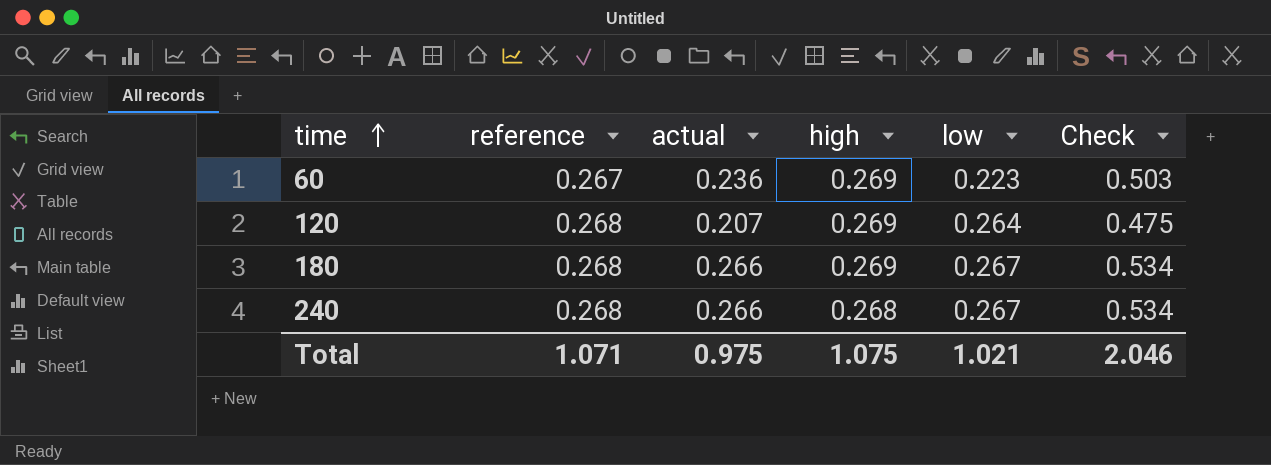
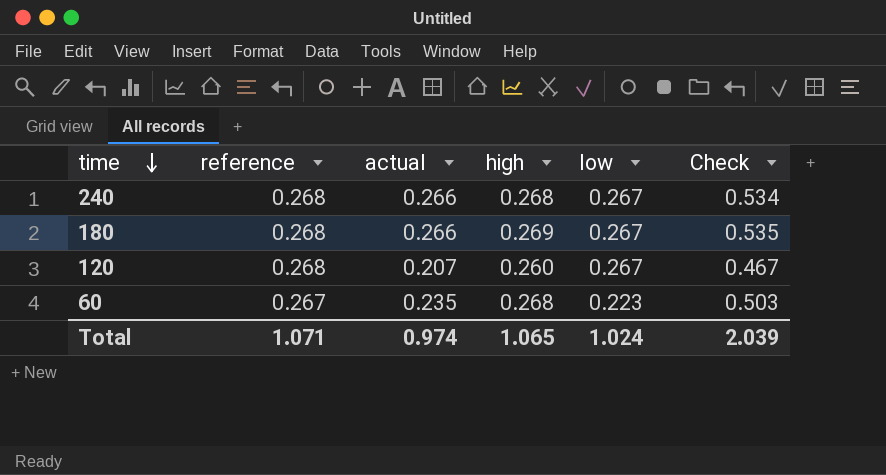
row order: time ascending -> time descending
column Check | formula: [reference] + [actual] -> [actual] + [high]
120 | high: 0.269 -> 0.260
120 | low: 0.264 -> 0.267
60 | actual: 0.236 -> 0.235
60 | high: 0.269 -> 0.268
Total | actual: 0.975 -> 0.974
Total | high: 1.075 -> 1.065
Total | low: 1.021 -> 1.024
Total | Check: 2.046 -> 2.039

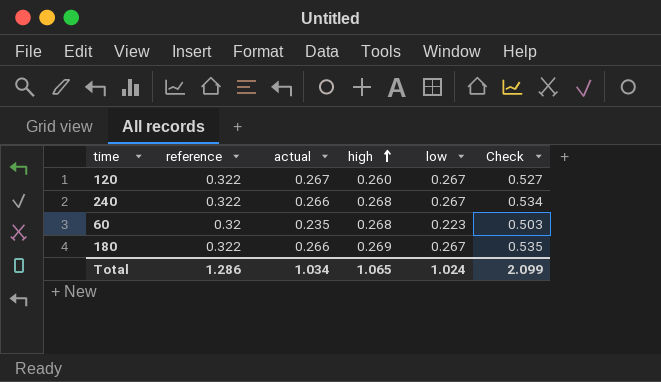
row order: time descending -> high ascending
120 | reference: 0.268 -> 0.322
120 | actual: 0.207 -> 0.267
120 | Check: 0.467 -> 0.527
240 | reference: 0.268 -> 0.322
60 | reference: 0.267 -> 0.32
180 | reference: 0.268 -> 0.322
Total | reference: 1.071 -> 1.286
Total | actual: 0.974 -> 1.034
Total | Check: 2.039 -> 2.099

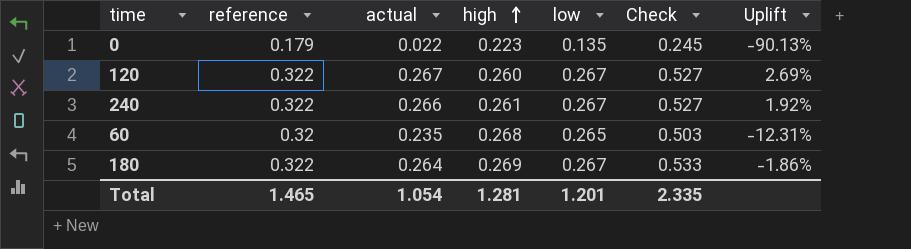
column Uplift | formula: none -> ([actual] - [high]) / [high]
row 0: none -> 0.179 | 0.022 | 0.223 | 0.135 | 0.245 | -90.13%
240 | high: 0.268 -> 0.261
240 | Check: 0.534 -> 0.527
60 | low: 0.223 -> 0.265
180 | actual: 0.266 -> 0.264
180 | Check: 0.535 -> 0.533
Total | reference: 1.286 -> 1.465
Total | actual: 1.034 -> 1.054
Total | high: 1.065 -> 1.281
Total | low: 1.024 -> 1.201
Total | Check: 2.099 -> 2.335

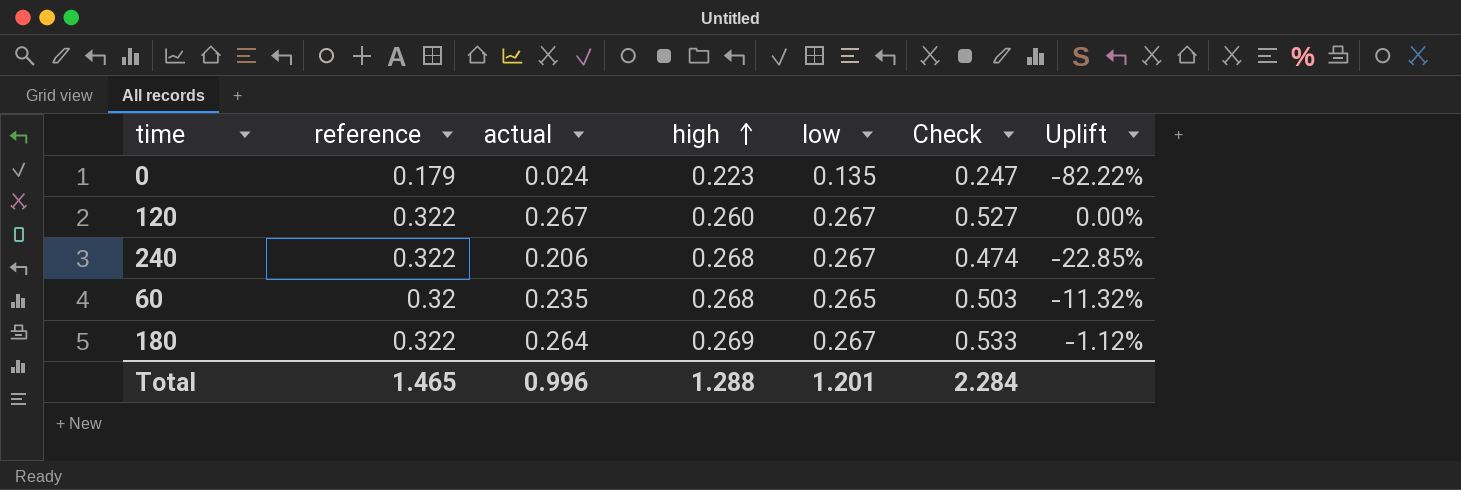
column Uplift | formula: ([actual] - [high]) / [high] -> ([actual] - [low]) / [low]
0 | actual: 0.022 -> 0.024
0 | Check: 0.245 -> 0.247
240 | actual: 0.266 -> 0.206
240 | high: 0.261 -> 0.268
240 | Check: 0.527 -> 0.474
Total | actual: 1.054 -> 0.996
Total | high: 1.281 -> 1.288
Total | Check: 2.335 -> 2.284

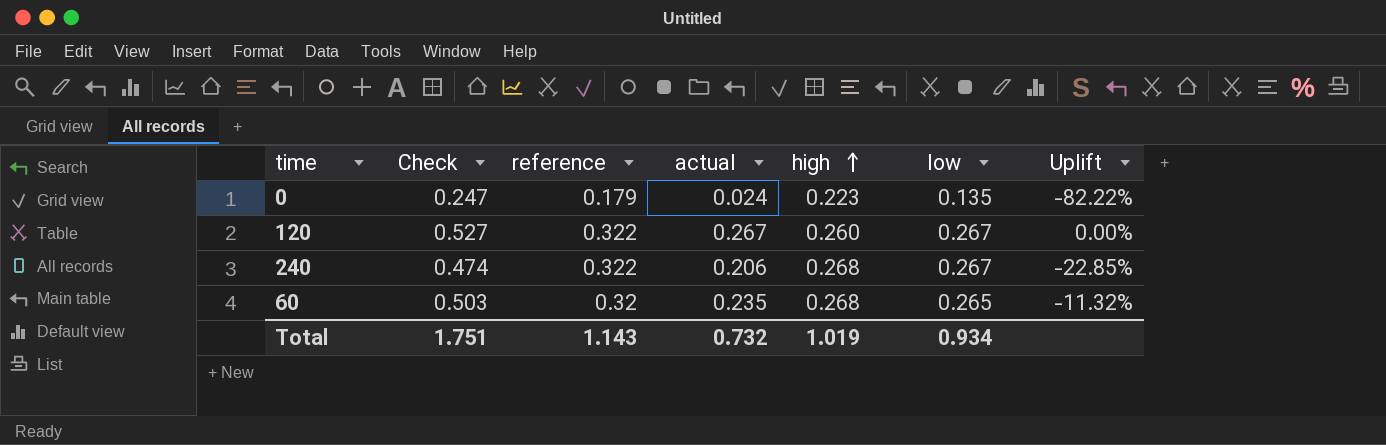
column Check | position: 6 -> 2
row 180: 0.322 | 0.264 | 0.269 | 0.267 | 0.533 | -1.12% -> none
Total | Check: 2.284 -> 1.751
Total | reference: 1.465 -> 1.143
Total | actual: 0.996 -> 0.732
Total | high: 1.288 -> 1.019
Total | low: 1.201 -> 0.934

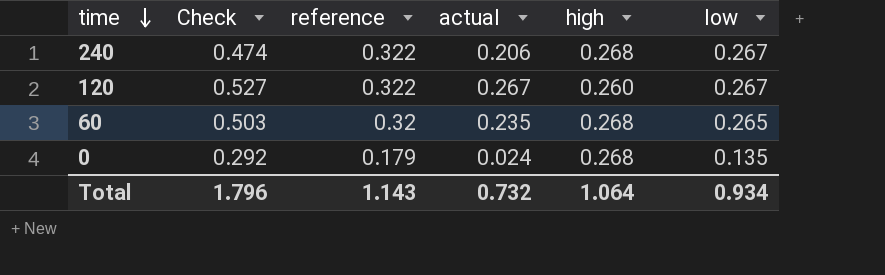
row order: high ascending -> time descending
column Uplift | formula: ([actual] - [low]) / [low] -> none
0 | Check: 0.247 -> 0.292
0 | high: 0.223 -> 0.268
Total | Check: 1.751 -> 1.796
Total | high: 1.019 -> 1.064

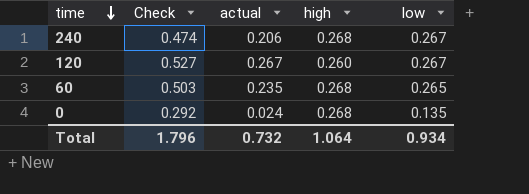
column reference | position: 3 -> none

